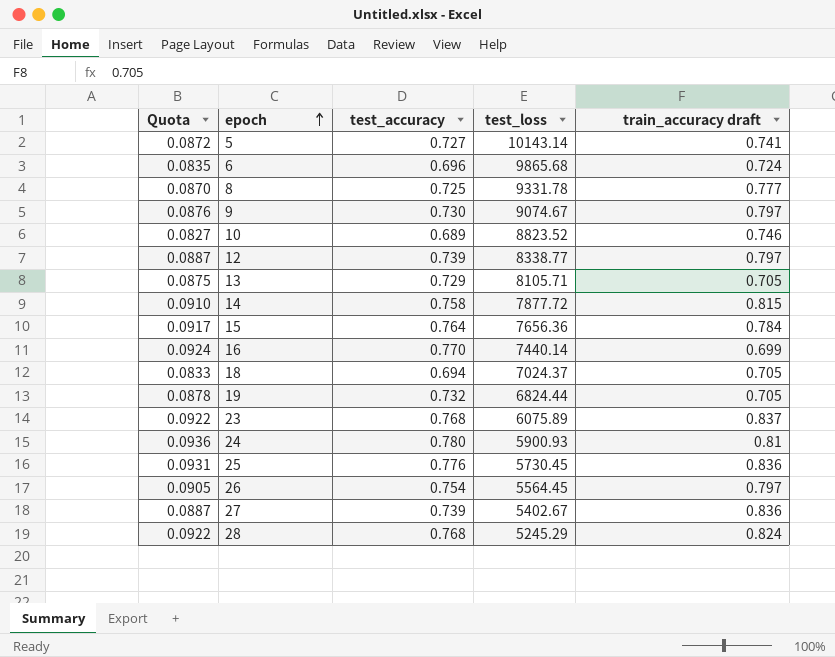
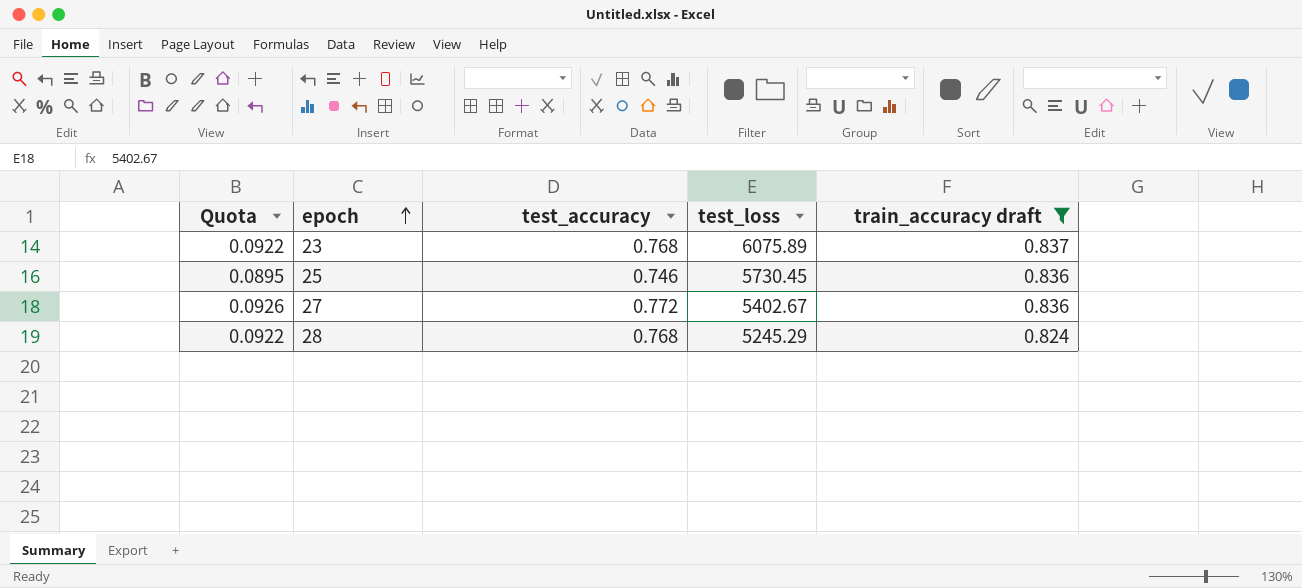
filter: none -> train_accuracy draft >= 0.824
25 | Quota: 0.0931 -> 0.0895
25 | test_accuracy: 0.776 -> 0.746
27 | Quota: 0.0887 -> 0.0926
27 | test_accuracy: 0.739 -> 0.772

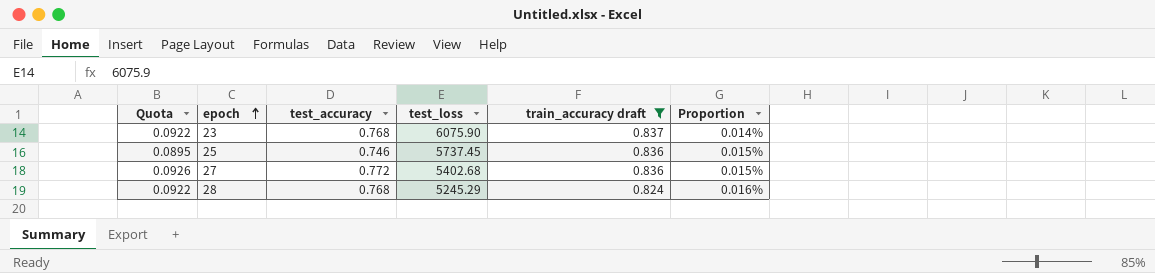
column Proportion | formula: none -> [train_accuracy draft] / [test_loss]
23 | test_loss: 6075.89 -> 6075.90
25 | test_loss: 5730.45 -> 5737.45
27 | test_loss: 5402.67 -> 5402.68

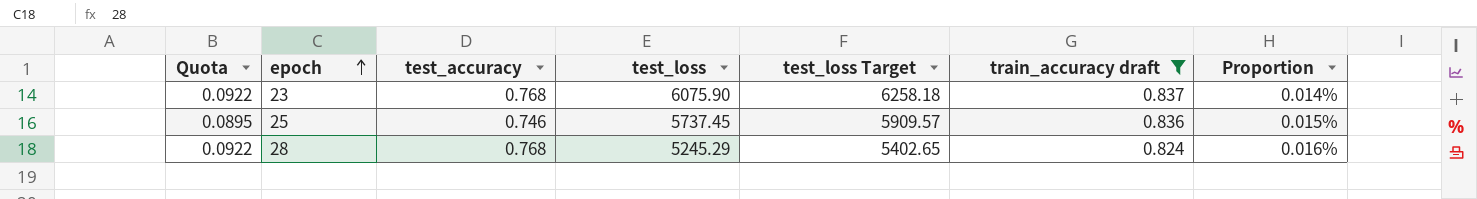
column test_loss Target | formula: none -> [test_loss] * 1.03
row 27: 0.0926 | 0.772 | 5402.68 | 0.836 | 0.015% -> none

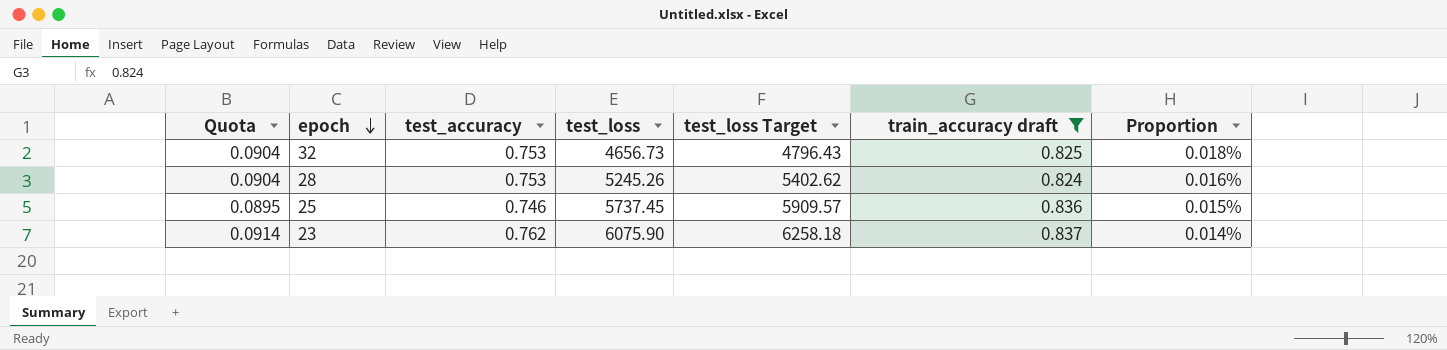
row order: epoch ascending -> epoch descending
row 32: none -> 0.0904 | 0.753 | 4656.73 | 4796.43 | 0.825 | 0.018%
28 | Quota: 0.0922 -> 0.0904
28 | test_accuracy: 0.768 -> 0.753
28 | test_loss: 5245.29 -> 5245.26
28 | test_loss Target: 5402.65 -> 5402.62
23 | Quota: 0.0922 -> 0.0914
23 | test_accuracy: 0.768 -> 0.762

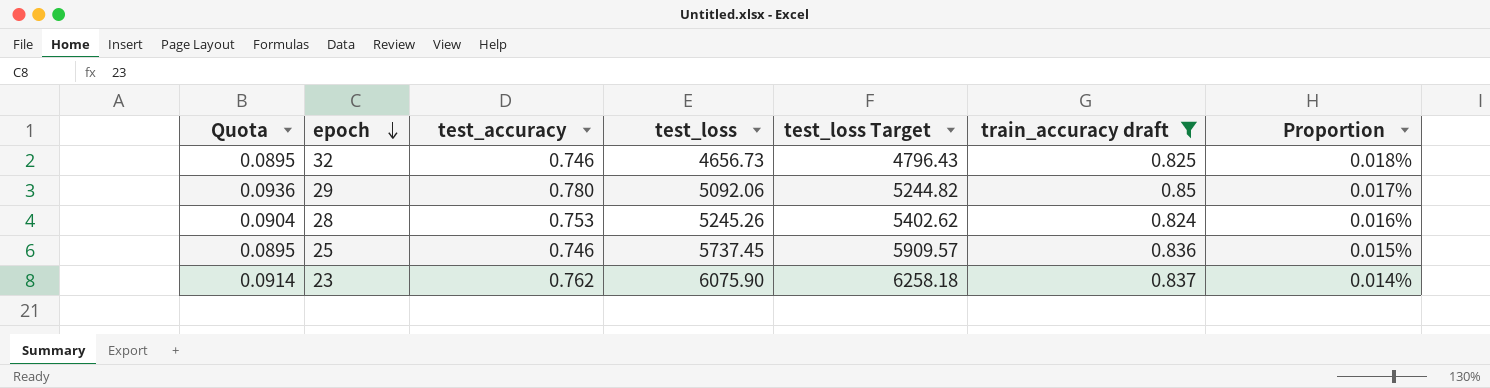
32 | Quota: 0.0904 -> 0.0895
32 | test_accuracy: 0.753 -> 0.746
row 29: none -> 0.0936 | 0.780 | 5092.06 | 5244.82 | 0.85 | 0.017%

